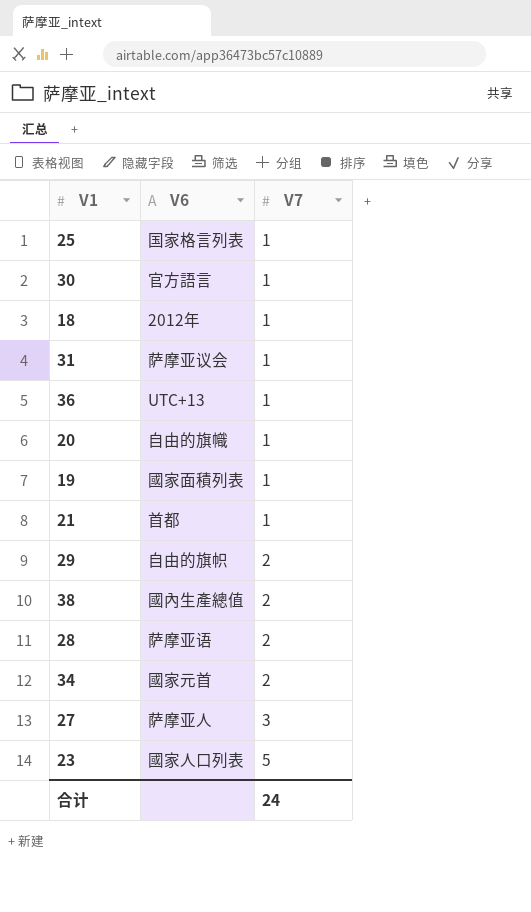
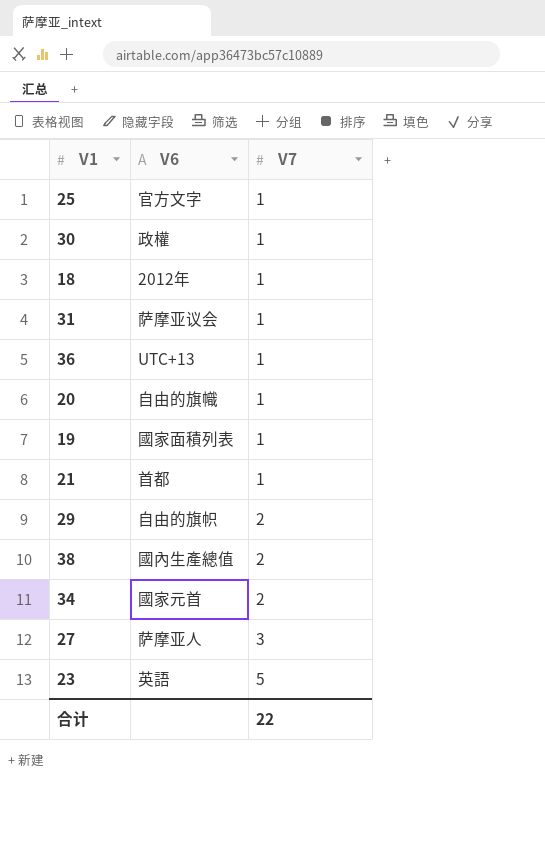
row 28: 萨摩亚语 | 2 -> none
25 | V6: 国家格言列表 -> 官方文字
30 | V6: 官方語言 -> 政權
23 | V6: 國家人口列表 -> 英語
合计 | V7: 24 -> 22

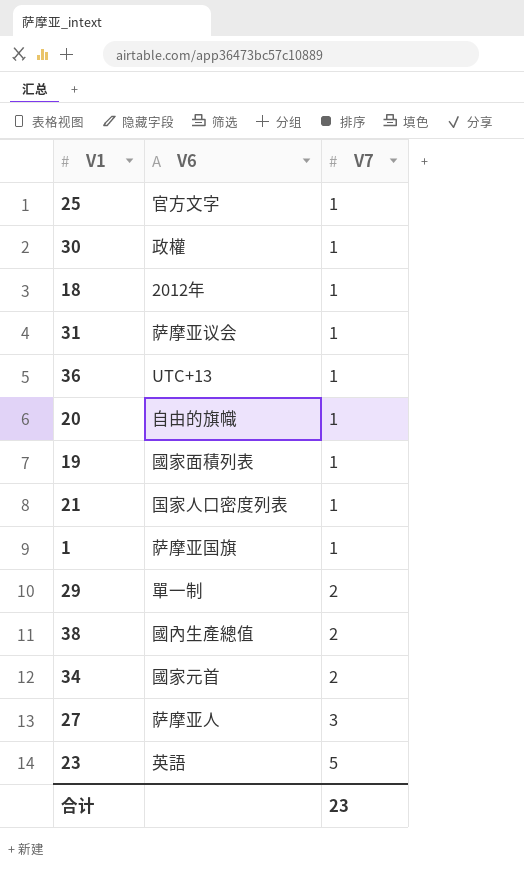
21 | V6: 首都 -> 国家人口密度列表
row 1: none -> 萨摩亚国旗 | 1
29 | V6: 自由的旗帜 -> 單一制
合计 | V7: 22 -> 23

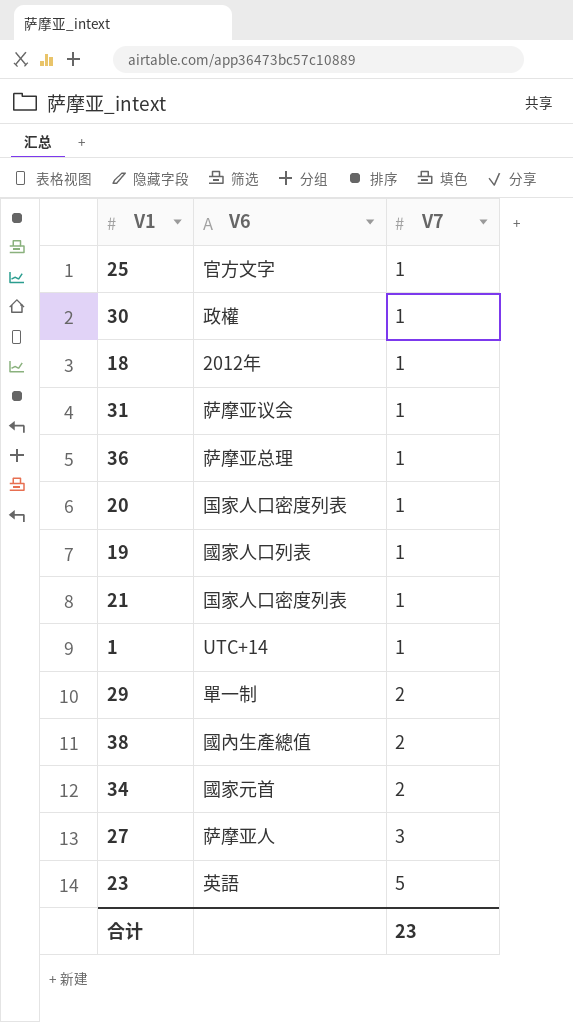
36 | V6: UTC+13 -> 萨摩亚总理
20 | V6: 自由的旗幟 -> 国家人口密度列表
19 | V6: 國家面積列表 -> 國家人口列表
1 | V6: 萨摩亚国旗 -> UTC+14

